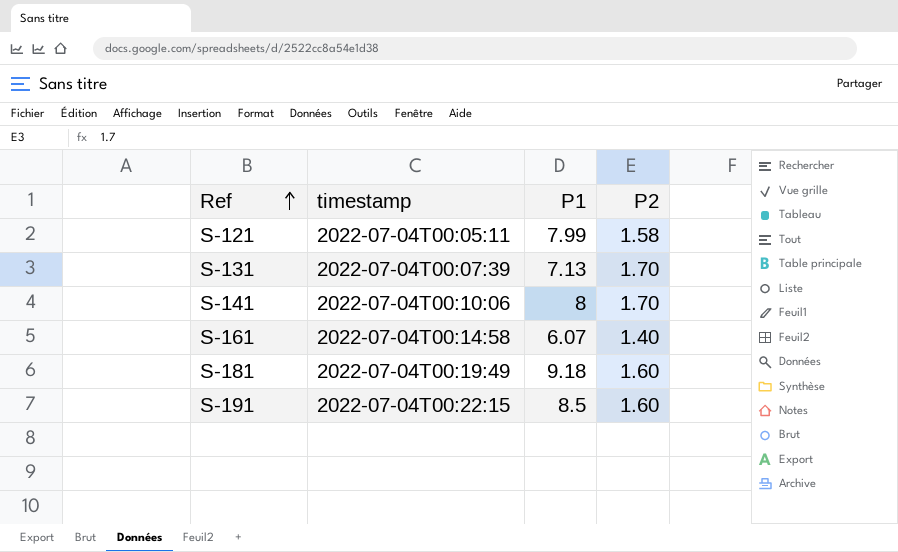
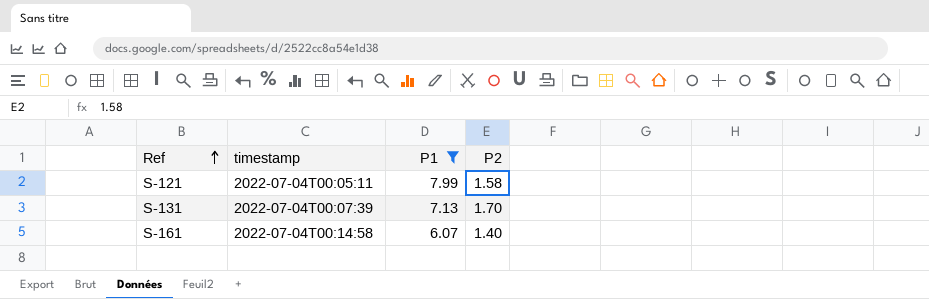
filter: none -> P1 <= 7.99

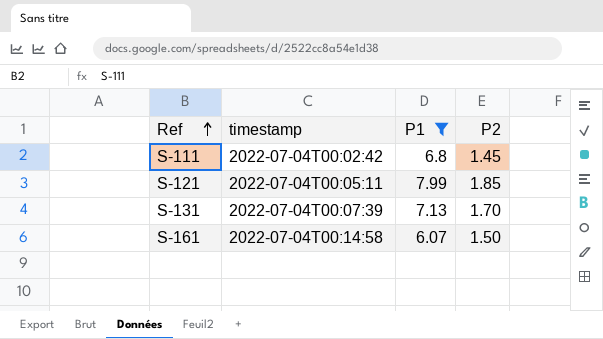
row S-111: none -> 2022-07-04T00:02:42 | 6.8 | 1.45
S-121 | P2: 1.58 -> 1.85
S-161 | P2: 1.40 -> 1.50

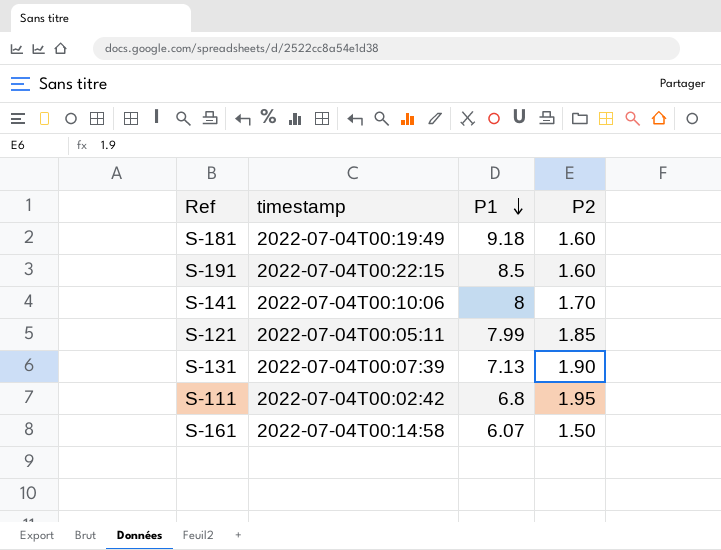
filter: P1 <= 7.99 -> none
row order: Ref ascending -> P1 descending
S-131 | P2: 1.70 -> 1.90
S-111 | P2: 1.45 -> 1.95

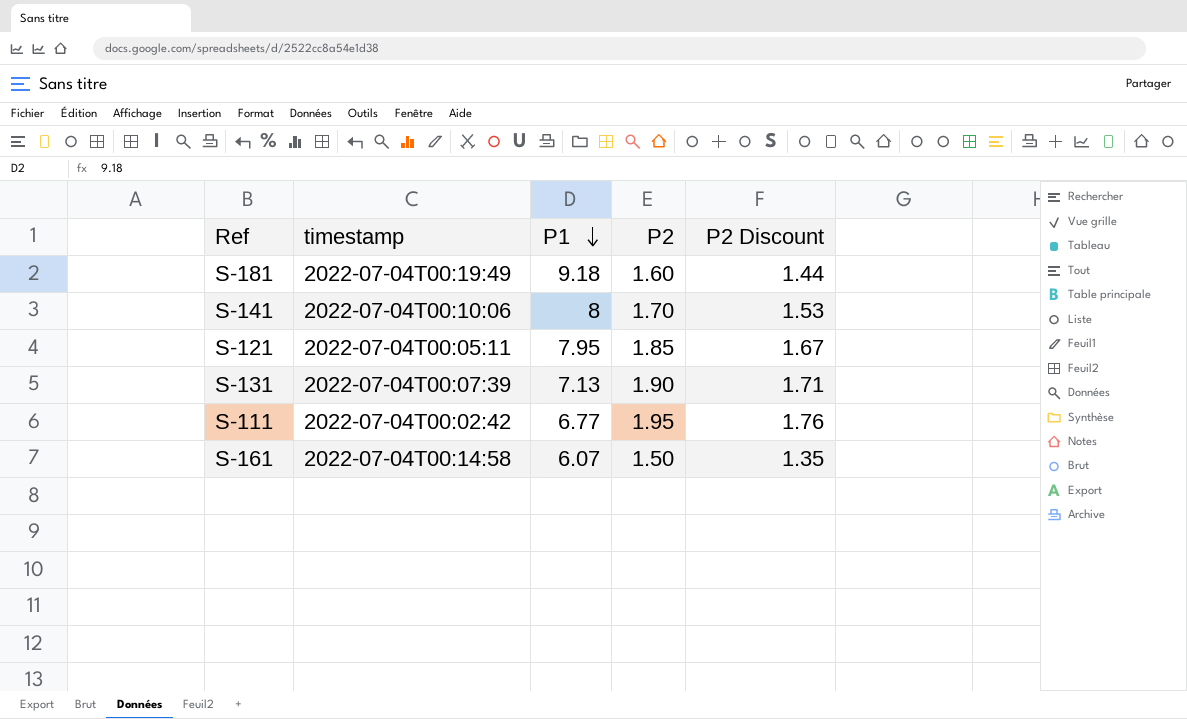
column P2 Discount | formula: none -> [P2] * 0.9
row S-191: 2022-07-04T00:22:15 | 8.5 | 1.60 -> none
S-121 | P1: 7.99 -> 7.95
S-111 | P1: 6.8 -> 6.77

